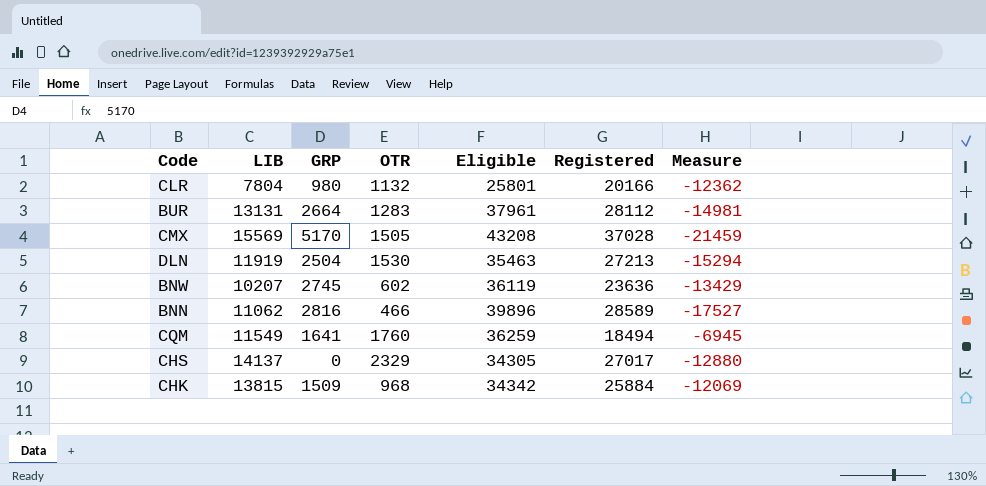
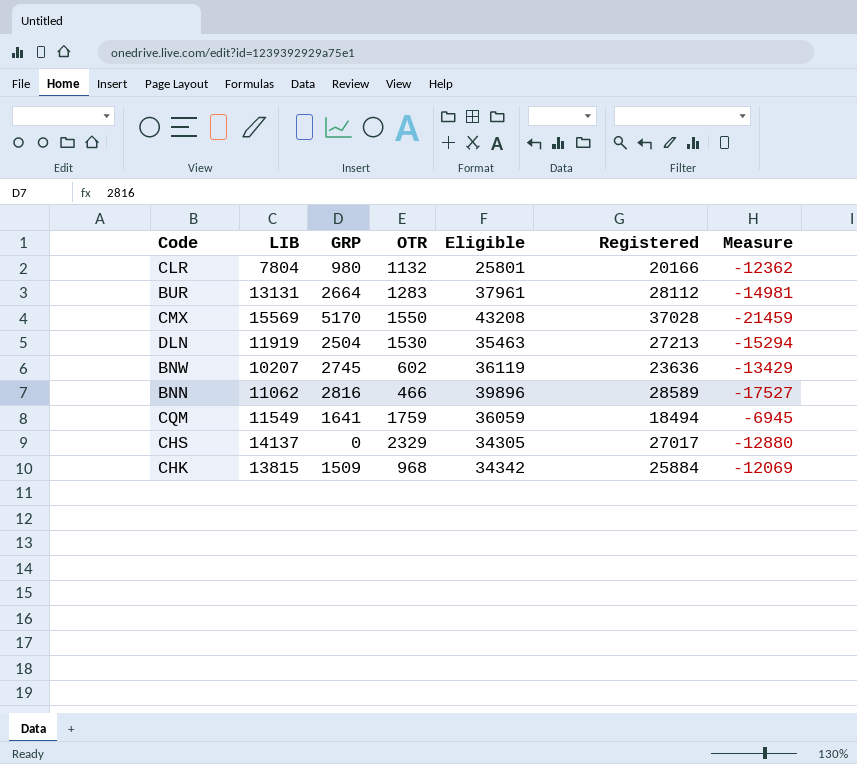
CMX | OTR: 1505 -> 1550
CQM | OTR: 1760 -> 1759
CQM | Eligible: 36259 -> 36059

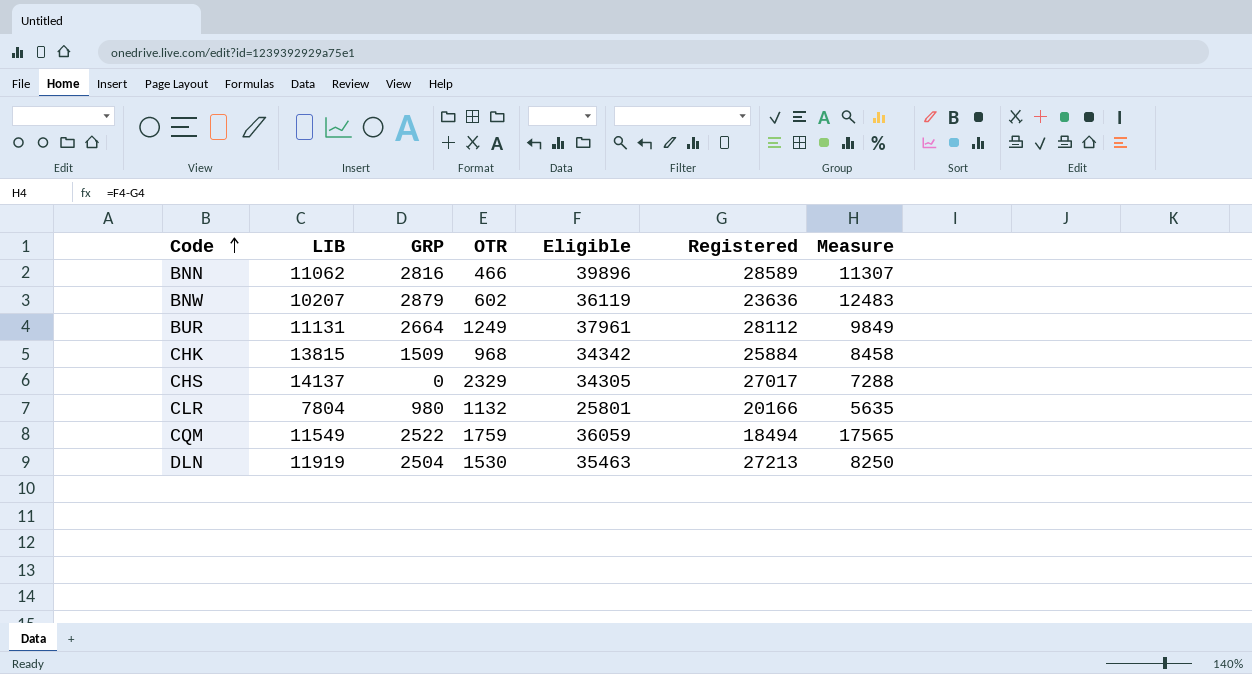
row order: none -> Code ascending
column Measure | formula: [LIB] - [Registered] -> [Eligible] - [Registered]
row CMX: 15569 | 5170 | 1550 | 43208 | 37028 | -21459 -> none
BNW | GRP: 2745 -> 2879
BUR | LIB: 13131 -> 11131
BUR | OTR: 1283 -> 1249
CQM | GRP: 1641 -> 2522

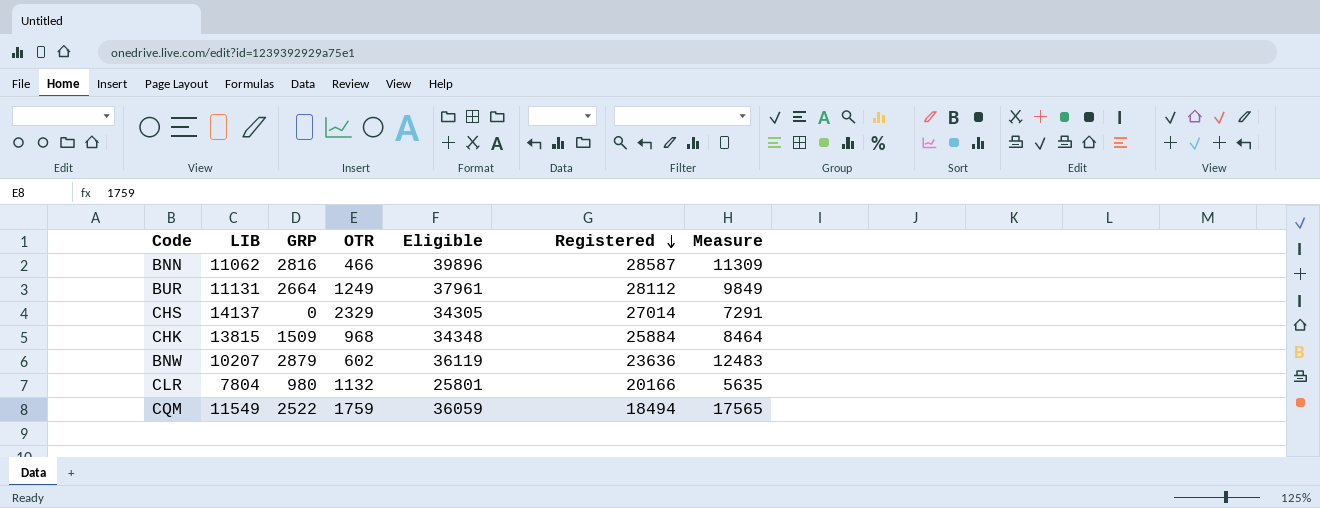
row order: Code ascending -> Registered descending
row DLN: 11919 | 2504 | 1530 | 35463 | 27213 | 8250 -> none
BNN | Registered: 28589 -> 28587
BNN | Measure: 11307 -> 11309
CHS | Registered: 27017 -> 27014
CHS | Measure: 7288 -> 7291
CHK | Eligible: 34342 -> 34348
CHK | Measure: 8458 -> 8464

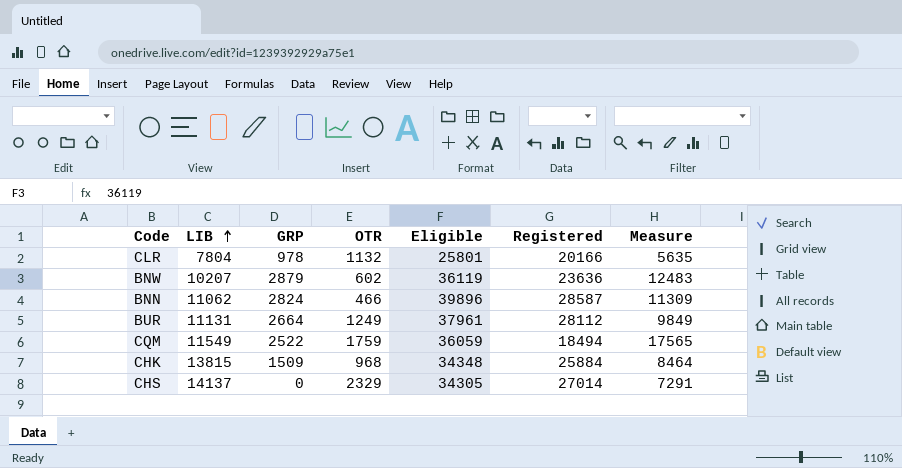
row order: Registered descending -> LIB ascending
CLR | GRP: 980 -> 978
BNN | GRP: 2816 -> 2824

